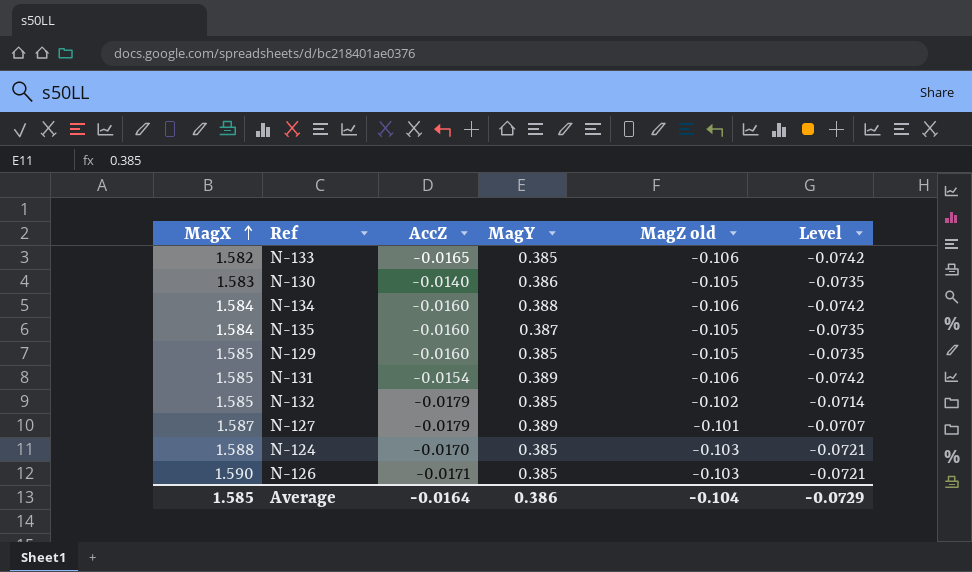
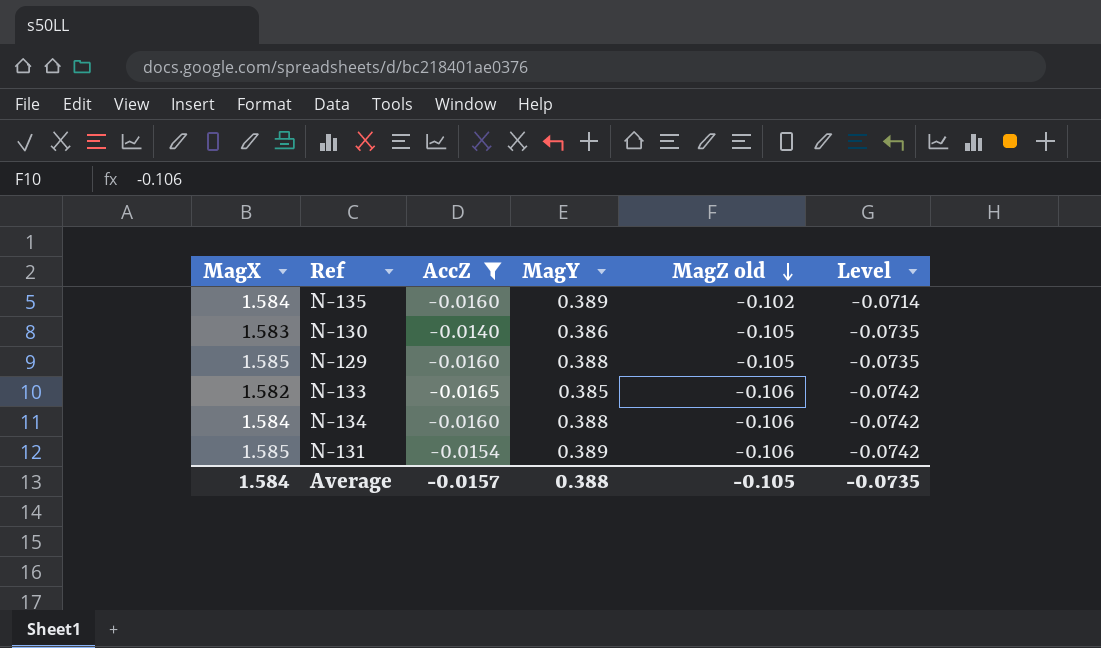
filter: none -> AccZ >= -0.0165
row order: MagX ascending -> MagZ old descending
N-135 | MagY: 0.387 -> 0.389
N-135 | MagZ old: -0.105 -> -0.102
N-135 | Level: -0.0735 -> -0.0714
N-129 | MagY: 0.385 -> 0.388
Average | MagX: 1.585 -> 1.584
Average | AccZ: -0.0164 -> -0.0157
Average | MagY: 0.386 -> 0.388
Average | MagZ old: -0.104 -> -0.105
Average | Level: -0.0729 -> -0.0735

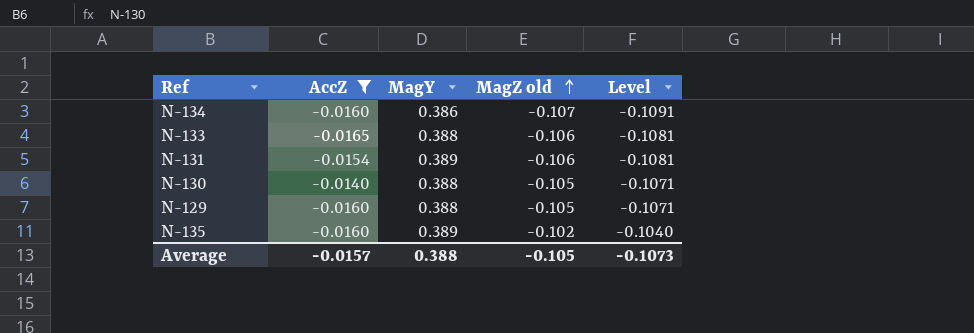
row order: MagZ old descending -> MagZ old ascending
column MagX | position: 1 -> none
column Level | formula: [MagZ old] * 0.7 -> [MagZ old] * 1.02
N-134 | MagY: 0.388 -> 0.386
N-134 | MagZ old: -0.106 -> -0.107
N-133 | MagY: 0.385 -> 0.388
N-130 | MagY: 0.386 -> 0.388
Average | Level: -0.0735 -> -0.1073

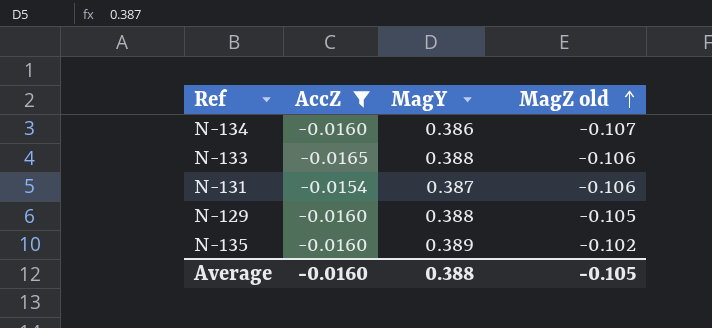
column Level | formula: [MagZ old] * 1.02 -> none
row N-130: -0.0140 | 0.388 | -0.105 | -0.1071 -> none
N-131 | MagY: 0.389 -> 0.387
Average | AccZ: -0.0157 -> -0.0160

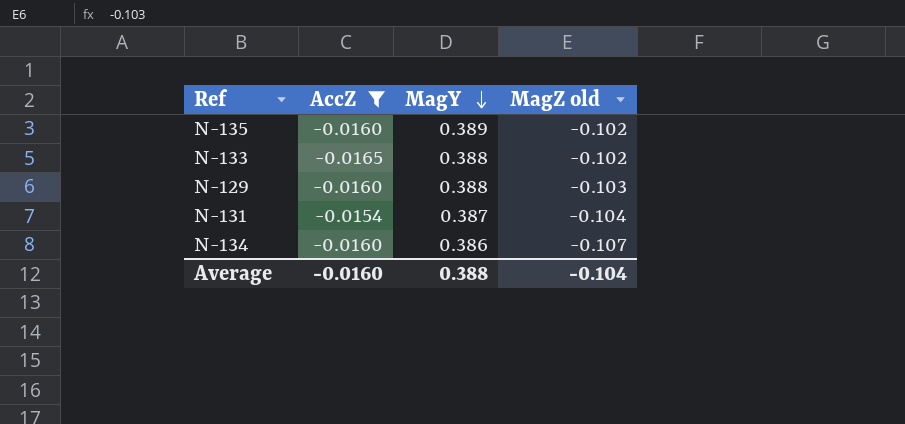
row order: MagZ old ascending -> MagY descending
N-133 | MagZ old: -0.106 -> -0.102
N-129 | MagZ old: -0.105 -> -0.103
N-131 | MagZ old: -0.106 -> -0.104
Average | MagZ old: -0.105 -> -0.104

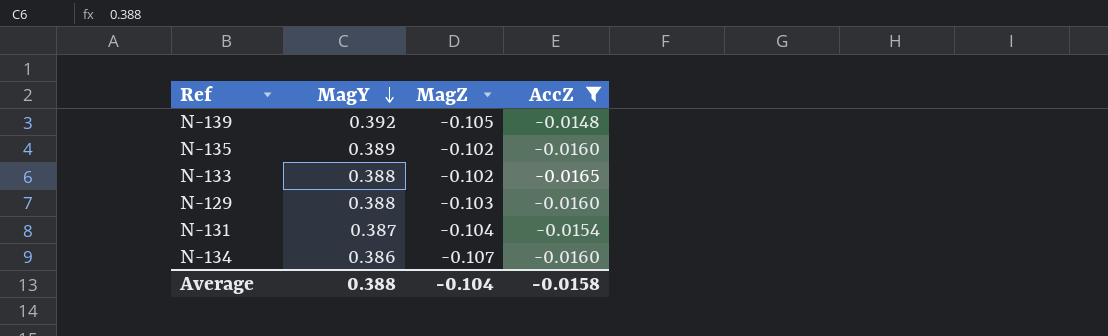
column name: MagZ old -> MagZ
column AccZ | position: 2 -> 4
row N-139: none -> 0.392 | -0.105 | -0.0148
Average | AccZ: -0.0160 -> -0.0158

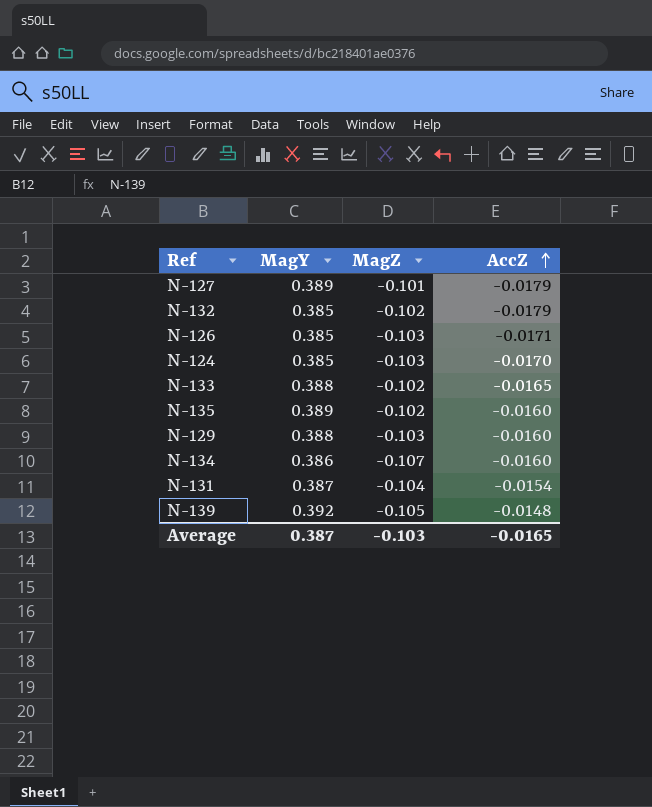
filter: AccZ >= -0.0165 -> none
row order: MagY descending -> AccZ ascending
Average | MagY: 0.388 -> 0.387
Average | MagZ: -0.104 -> -0.103
Average | AccZ: -0.0158 -> -0.0165

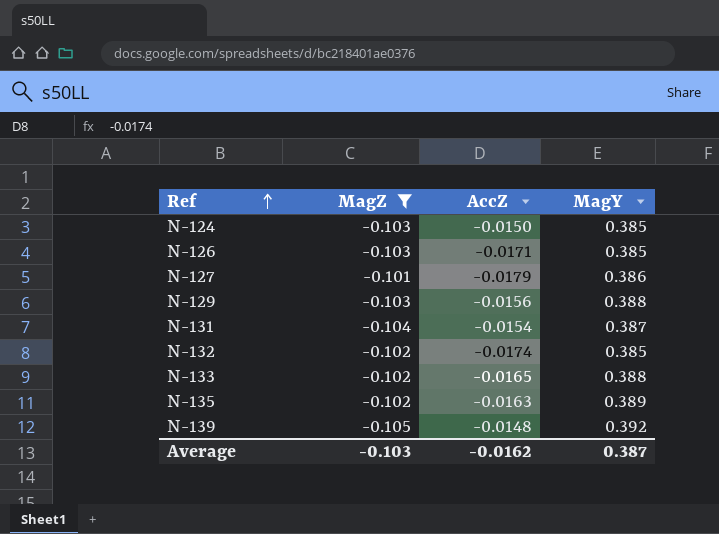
filter: none -> MagZ != -0.107
row order: AccZ ascending -> Ref ascending
column MagY | position: 2 -> 4
N-124 | AccZ: -0.0170 -> -0.0150
N-127 | MagY: 0.389 -> 0.386
N-129 | AccZ: -0.0160 -> -0.0156
N-132 | AccZ: -0.0179 -> -0.0174
N-135 | AccZ: -0.0160 -> -0.0163
Average | AccZ: -0.0165 -> -0.0162

